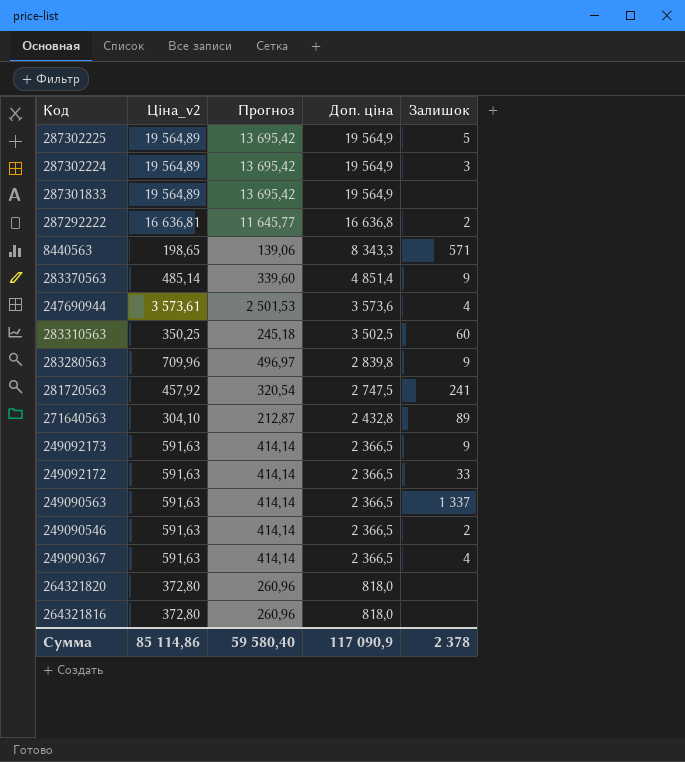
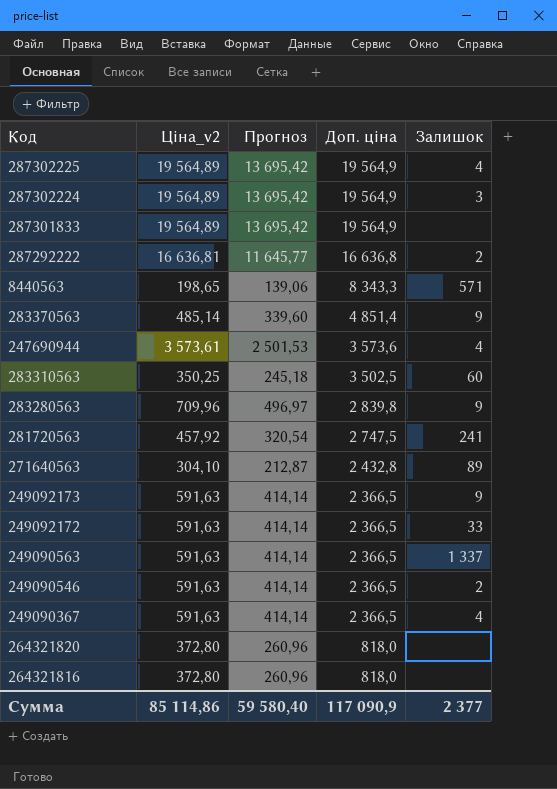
287302225 | Залишок: 5 -> 4
Сумма | Залишок: 2 378 -> 2 377

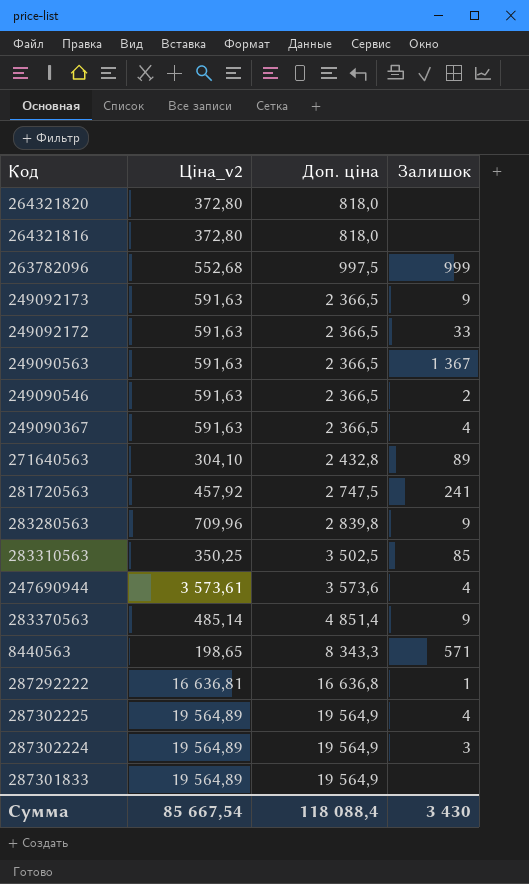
row order: Доп. ціна descending -> Доп. ціна ascending
column Прогноз | formula: [Ціна_v2] * 0,7 -> none
row 263782096: none -> 552,68 | 997,5 | 999
249090563 | Залишок: 1 337 -> 1 367
283310563 | Залишок: 60 -> 85
287292222 | Залишок: 2 -> 1
Сумма | Ціна_v2: 85 114,86 -> 85 667,54
Сумма | Доп. ціна: 117 090,9 -> 118 088,4
Сумма | Залишок: 2 377 -> 3 430

